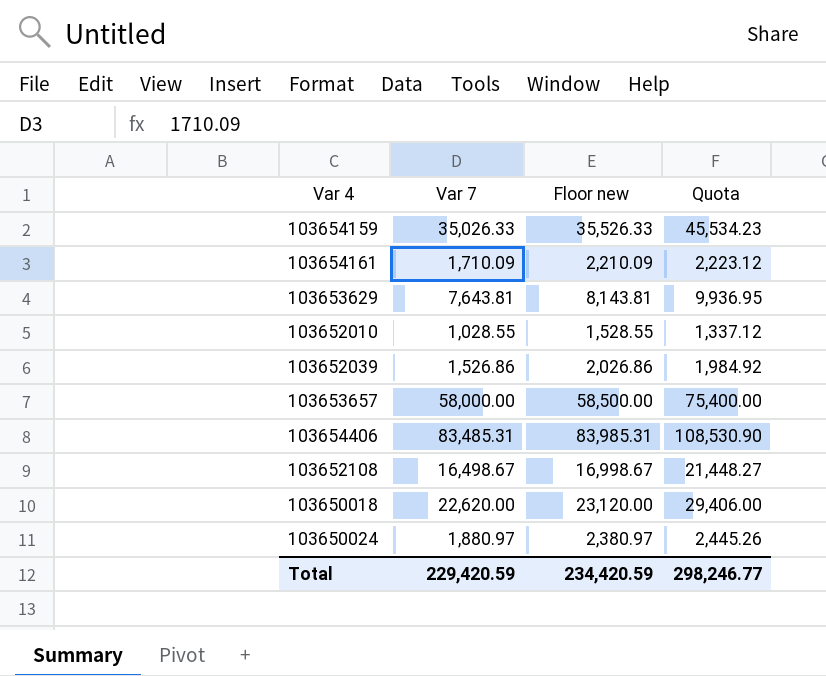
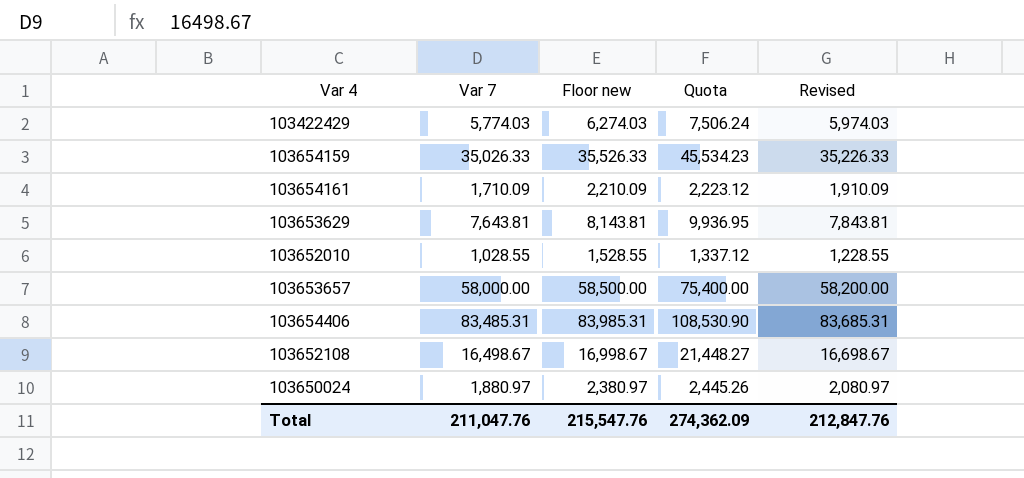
column Revised | formula: none -> [Var 7] + 200
row 103652039: 1,526.86 | 2,026.86 | 1,984.92 -> none
row 103650018: 22,620.00 | 23,120.00 | 29,406.00 -> none
row 103422429: none -> 5,774.03 | 6,274.03 | 7,506.24 | 5,974.03
Total | Var 7: 229,420.59 -> 211,047.76
Total | Floor new: 234,420.59 -> 215,547.76
Total | Quota: 298,246.77 -> 274,362.09

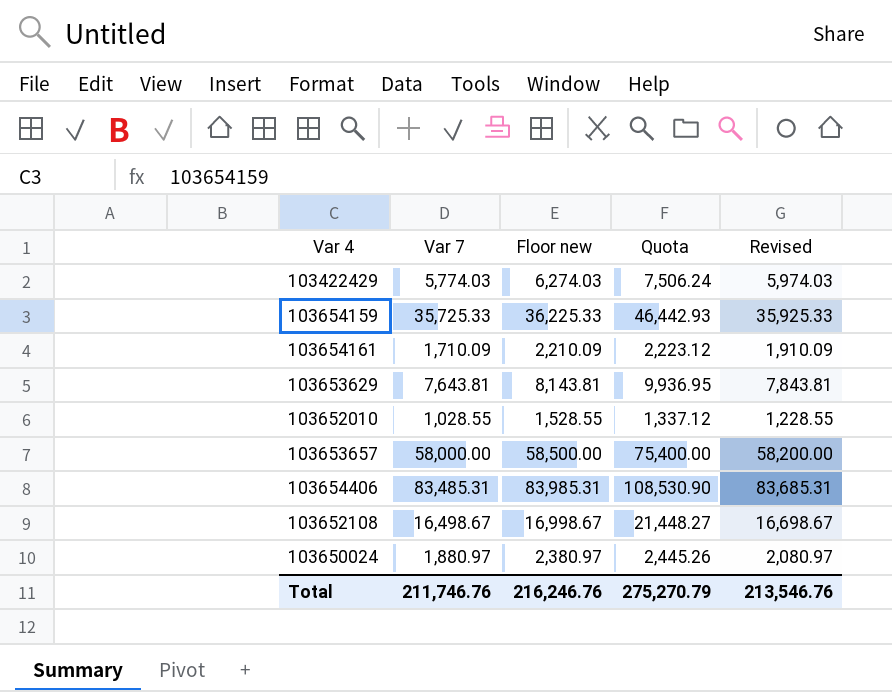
103654159 | Var 7: 35,026.33 -> 35,725.33
103654159 | Floor new: 35,526.33 -> 36,225.33
103654159 | Quota: 45,534.23 -> 46,442.93
103654159 | Revised: 35,226.33 -> 35,925.33
Total | Var 7: 211,047.76 -> 211,746.76
Total | Floor new: 215,547.76 -> 216,246.76
Total | Quota: 274,362.09 -> 275,270.79
Total | Revised: 212,847.76 -> 213,546.76

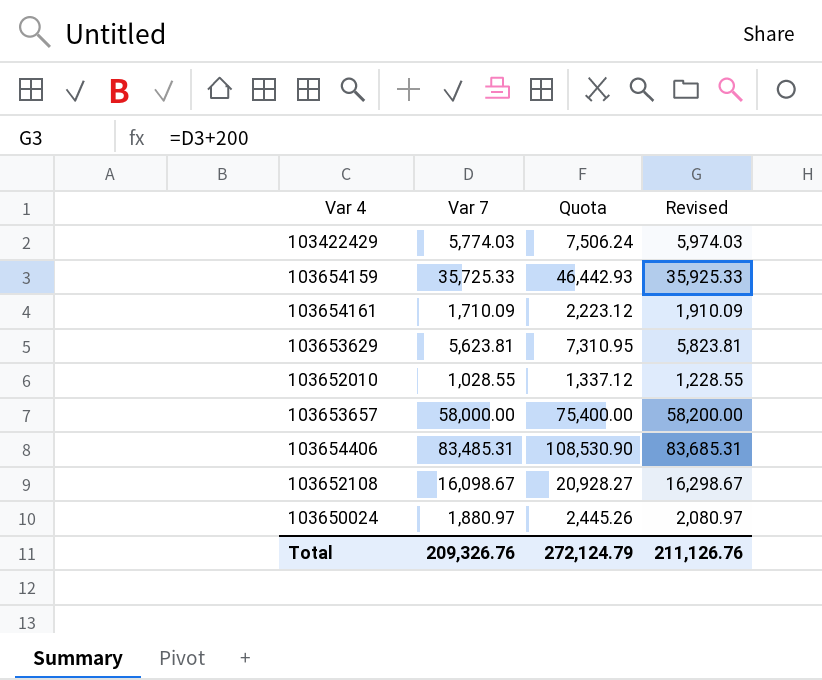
column Floor new | formula: [Var 7] + 500 -> none
103653629 | Var 7: 7,643.81 -> 5,623.81
103653629 | Quota: 9,936.95 -> 7,310.95
103653629 | Revised: 7,843.81 -> 5,823.81
103652108 | Var 7: 16,498.67 -> 16,098.67
103652108 | Quota: 21,448.27 -> 20,928.27
103652108 | Revised: 16,698.67 -> 16,298.67
Total | Var 7: 211,746.76 -> 209,326.76
Total | Quota: 275,270.79 -> 272,124.79
Total | Revised: 213,546.76 -> 211,126.76

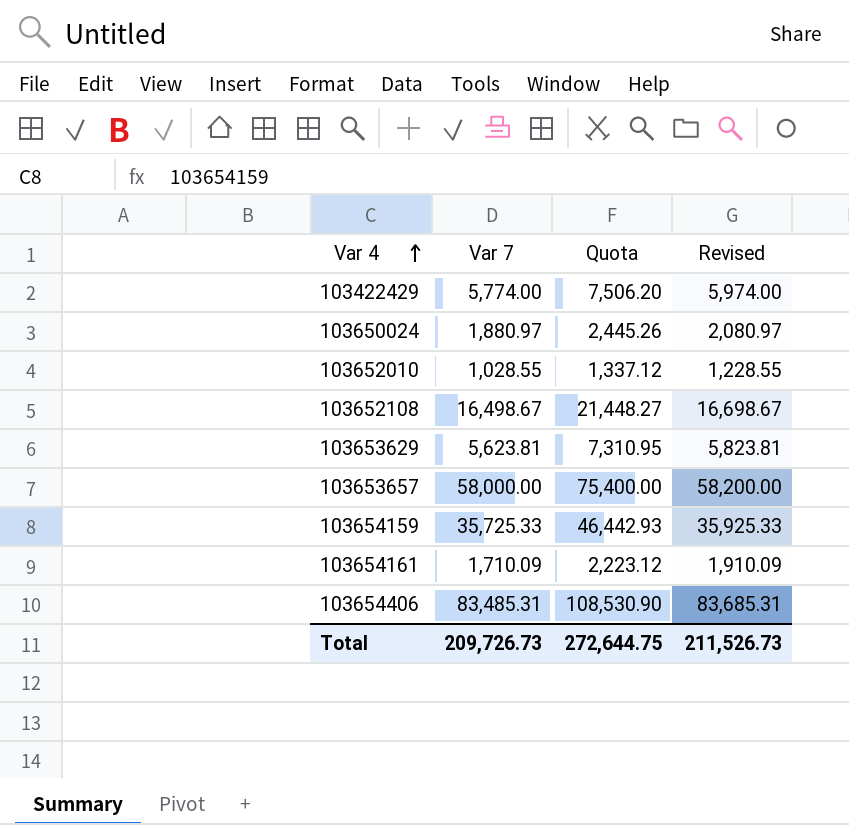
row order: none -> Var 4 ascending
103422429 | Var 7: 5,774.03 -> 5,774.00
103422429 | Quota: 7,506.24 -> 7,506.20
103422429 | Revised: 5,974.03 -> 5,974.00
103652108 | Var 7: 16,098.67 -> 16,498.67
103652108 | Quota: 20,928.27 -> 21,448.27
103652108 | Revised: 16,298.67 -> 16,698.67
Total | Var 7: 209,326.76 -> 209,726.73
Total | Quota: 272,124.79 -> 272,644.75
Total | Revised: 211,126.76 -> 211,526.73

